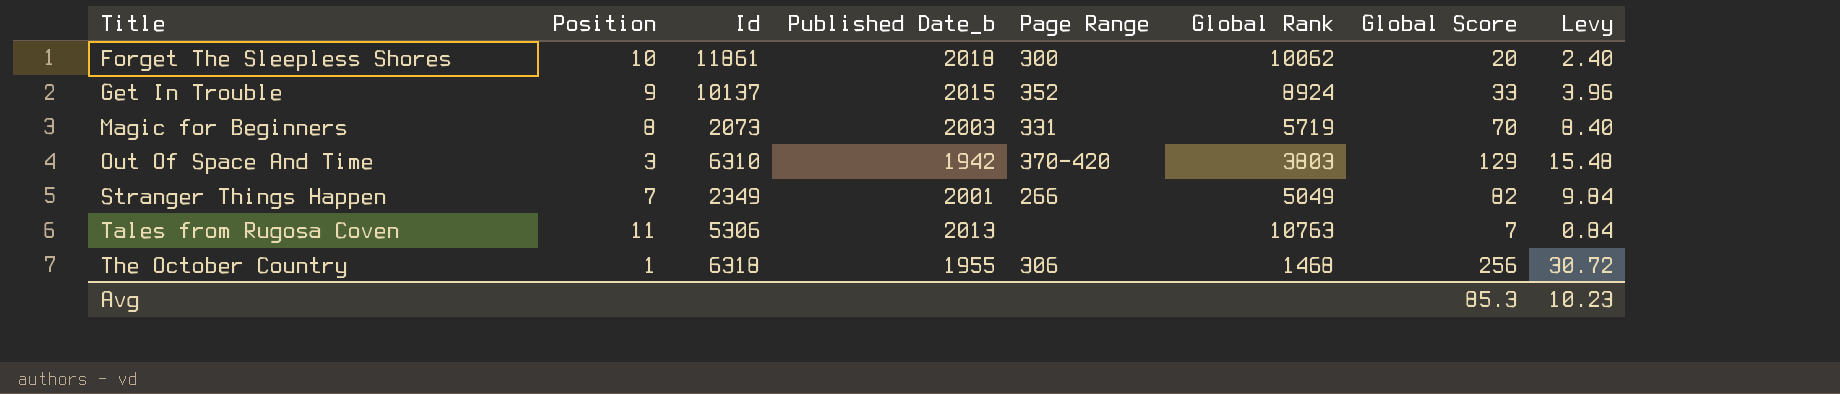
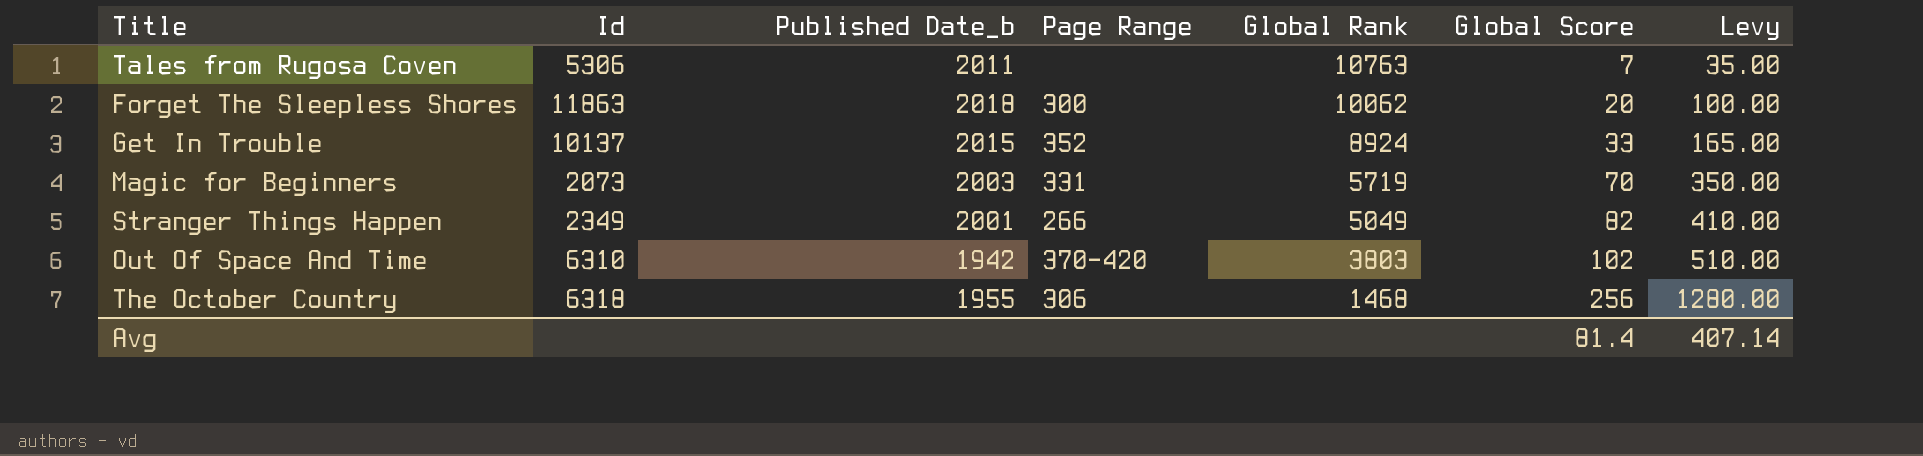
row order: Title ascending -> Global Rank descending
column Position | position: 2 -> none
column Levy | formula: [Global Score] * 0.12 -> [Global Score] * 5
Tales from Rugosa Coven | Published Date_b: 2013 -> 2011
Forget The Sleepless Shores | Id: 11861 -> 11863
Out Of Space And Time | Global Score: 129 -> 102
Avg | Global Score: 85.3 -> 81.4
Avg | Levy: 10.23 -> 407.14

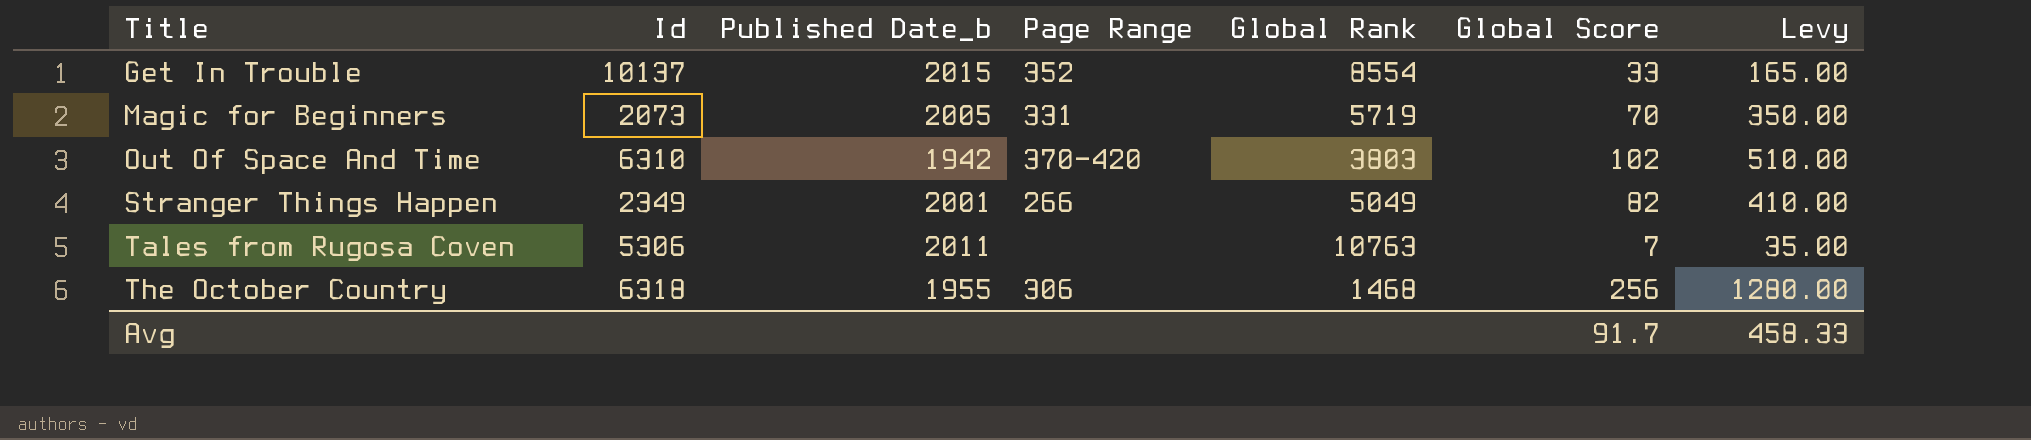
row order: Global Rank descending -> Title ascending
row Forget The Sleepless Shores: 11863 | 2018 | 300 | 10062 | 20 | 100.00 -> none
Get In Trouble | Global Rank: 8924 -> 8554
Magic for Beginners | Published Date_b: 2003 -> 2005
Avg | Global Score: 81.4 -> 91.7
Avg | Levy: 407.14 -> 458.33

